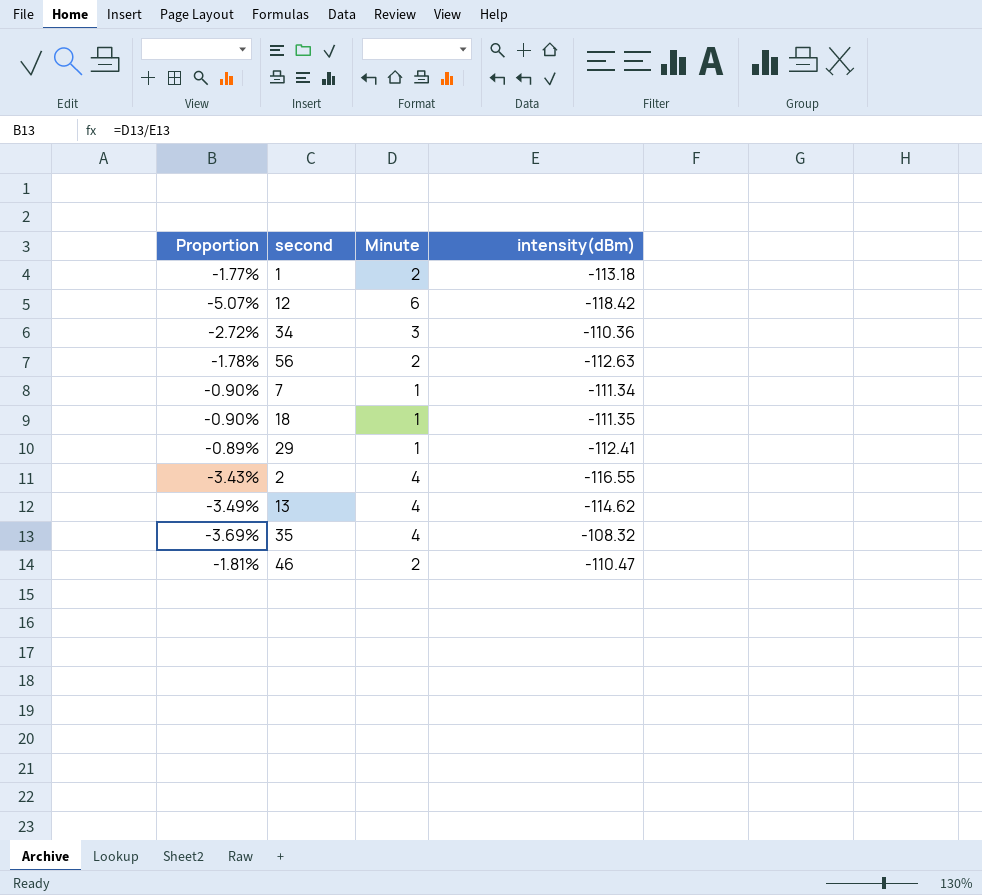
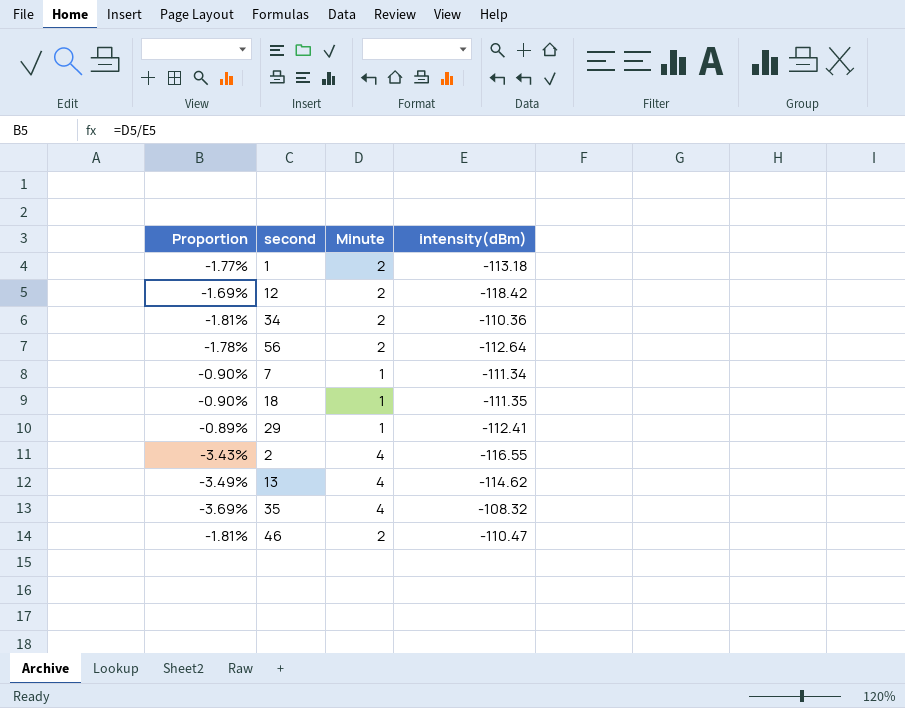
12 | Proportion: -5.07% -> -1.69%
12 | Minute: 6 -> 2
34 | Proportion: -2.72% -> -1.81%
34 | Minute: 3 -> 2
56 | intensity(dBm): -112.63 -> -112.64

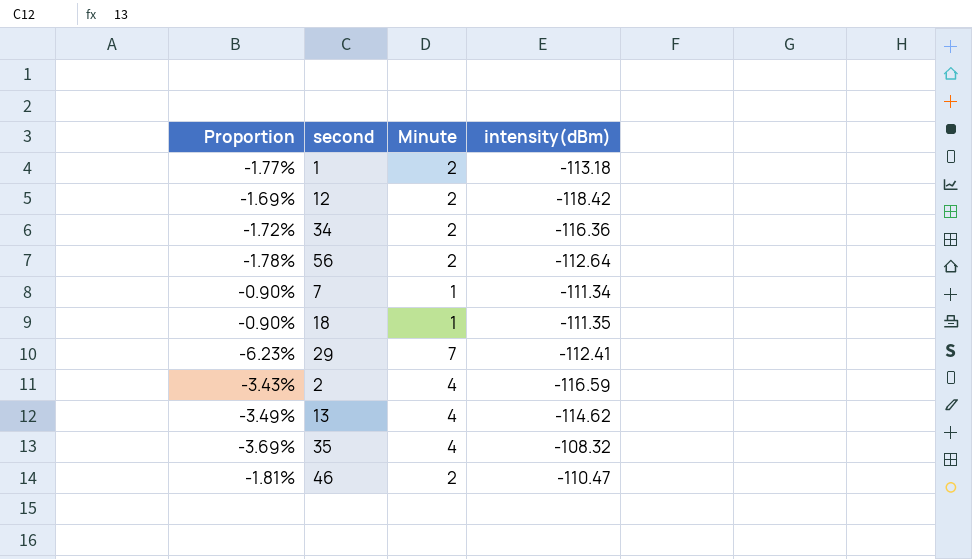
34 | Proportion: -1.81% -> -1.72%
34 | intensity(dBm): -110.36 -> -116.36
29 | Proportion: -0.89% -> -6.23%
29 | Minute: 1 -> 7
2 | intensity(dBm): -116.55 -> -116.59

